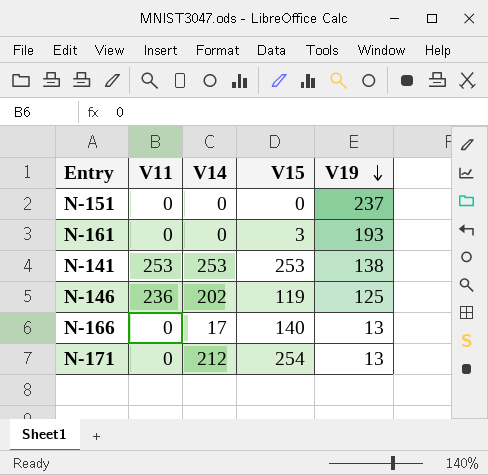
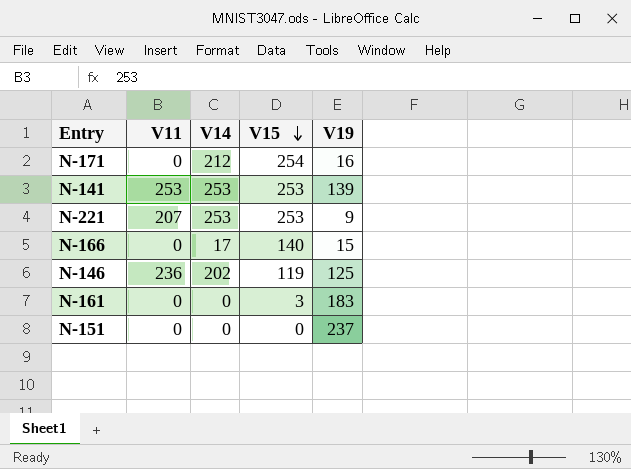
row order: V19 descending -> V15 descending
N-171 | V19: 13 -> 16
N-141 | V19: 138 -> 139
row N-221: none -> 207 | 253 | 253 | 9
N-166 | V19: 13 -> 15
N-161 | V19: 193 -> 183

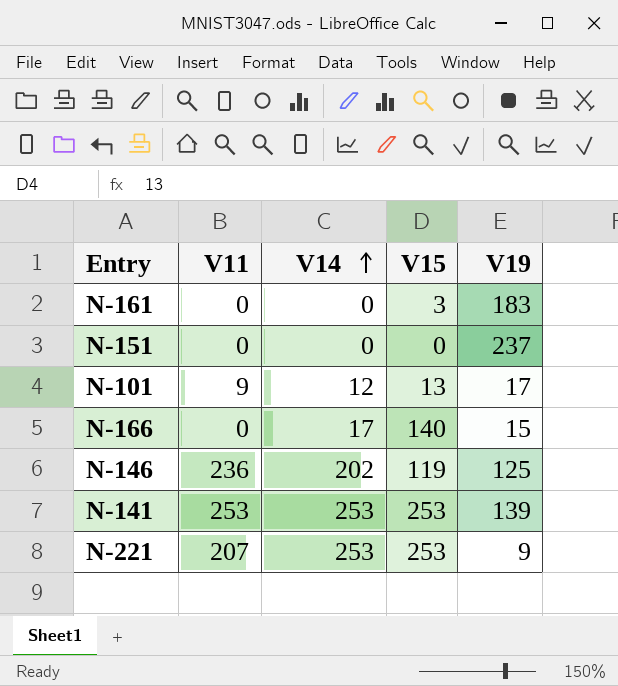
row order: V15 descending -> V14 ascending
row N-171: 0 | 212 | 254 | 16 -> none
row N-101: none -> 9 | 12 | 13 | 17

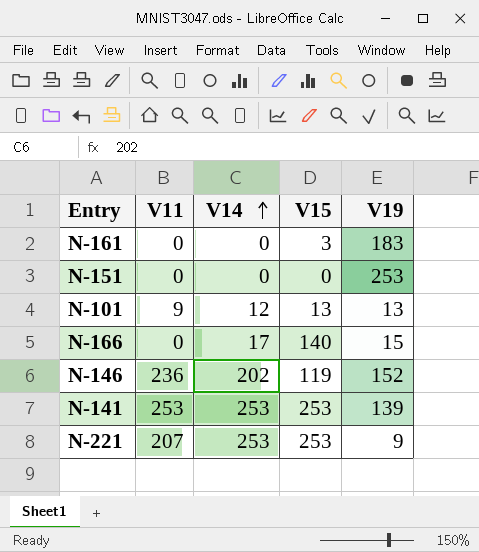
N-151 | V19: 237 -> 253
N-101 | V19: 17 -> 13
N-146 | V19: 125 -> 152

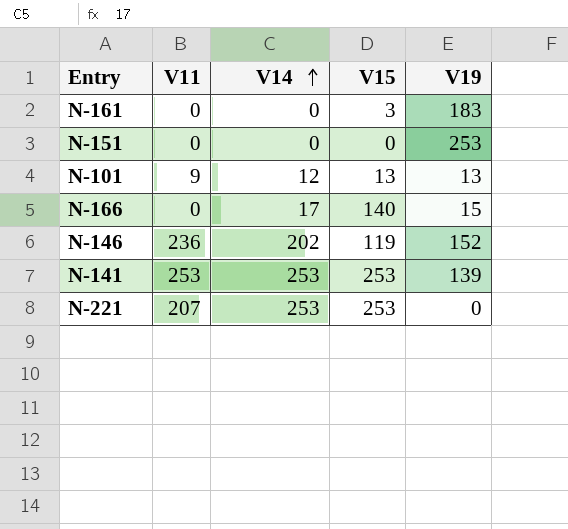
N-221 | V19: 9 -> 0

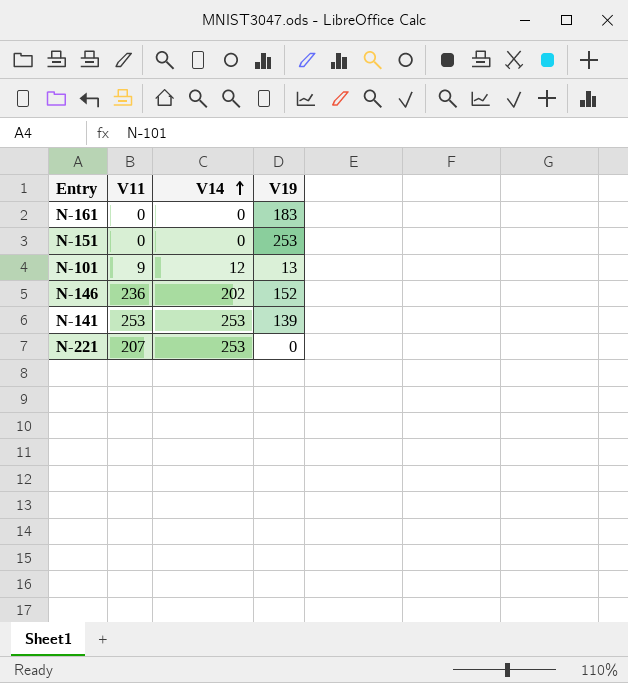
column V15 | position: 4 -> none
row N-166: 0 | 17 | 140 | 15 -> none

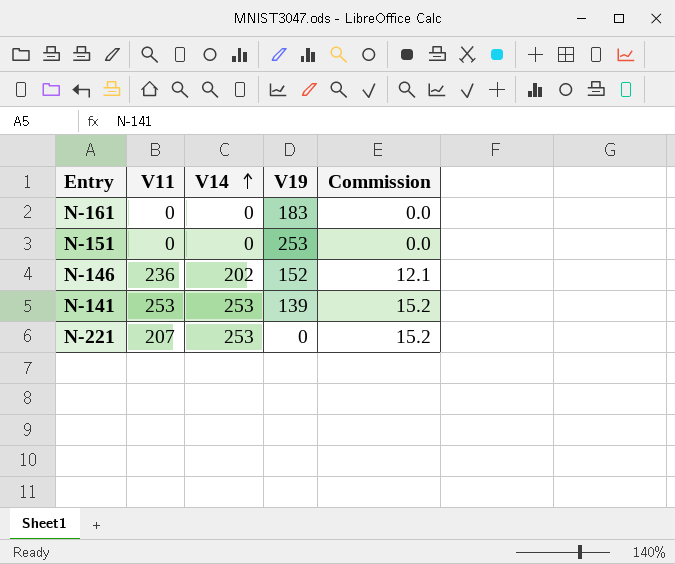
column Commission | formula: none -> [V14] * 0.06
row N-101: 9 | 12 | 13 -> none

